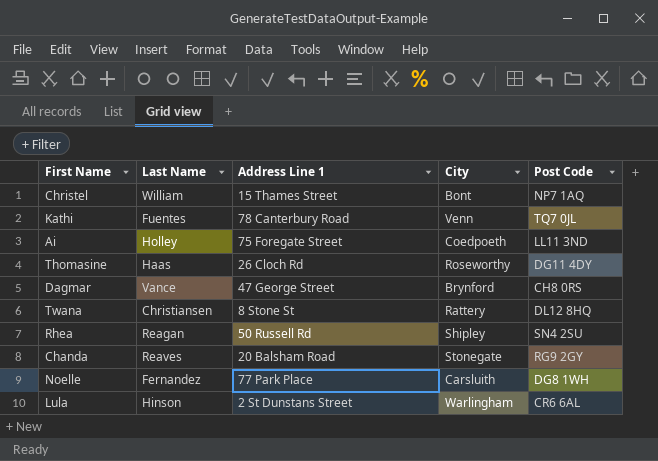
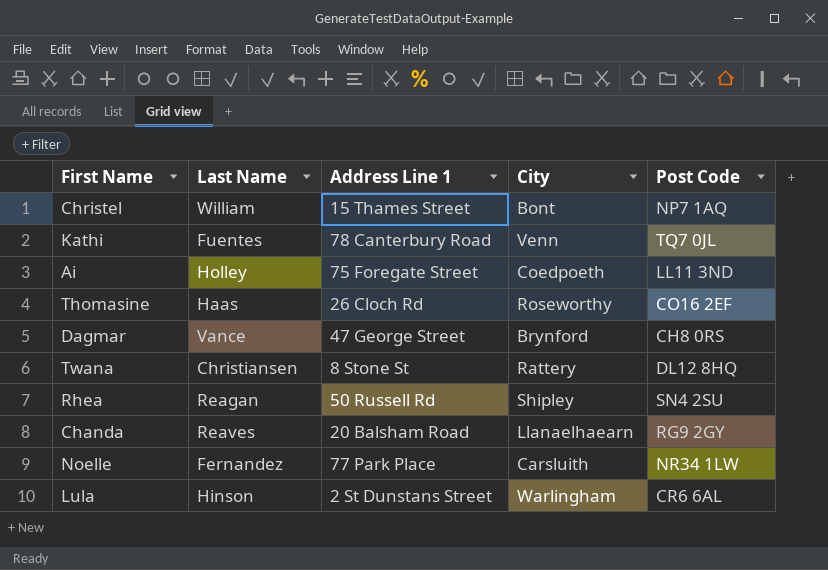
Thomasine | Post Code: DG11 4DY -> CO16 2EF
Chanda | City: Stonegate -> Llanaelhaearn
Noelle | Post Code: DG8 1WH -> NR34 1LW

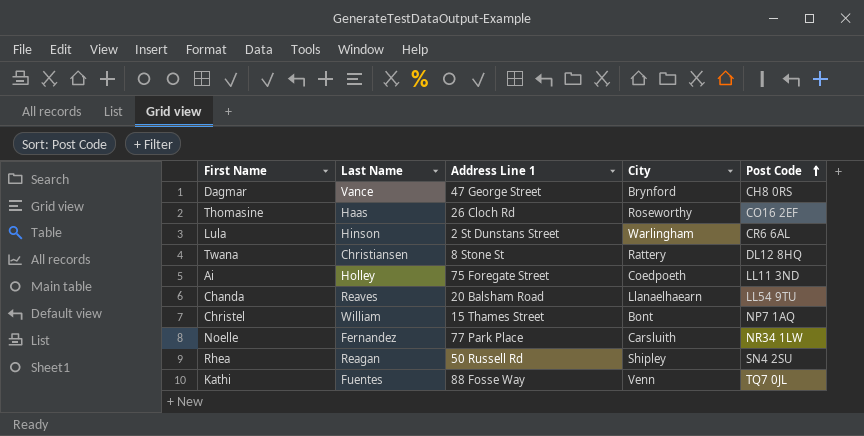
row order: none -> Post Code ascending
Chanda | Post Code: RG9 2GY -> LL54 9TU
Kathi | Address Line 1: 78 Canterbury Road -> 88 Fosse Way

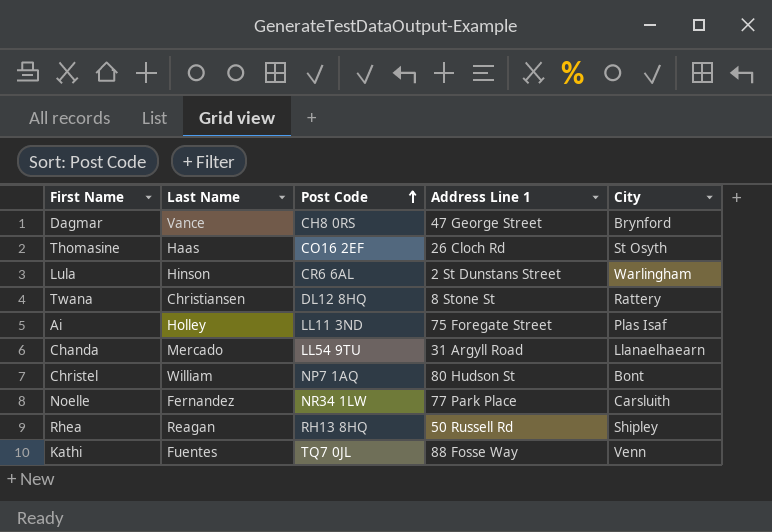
column Post Code | position: 5 -> 3
Thomasine | City: Roseworthy -> St Osyth
Ai | City: Coedpoeth -> Plas Isaf
Chanda | Last Name: Reaves -> Mercado
Chanda | Address Line 1: 20 Balsham Road -> 31 Argyll Road
Christel | Address Line 1: 15 Thames Street -> 80 Hudson St
Rhea | Post Code: SN4 2SU -> RH13 8HQ

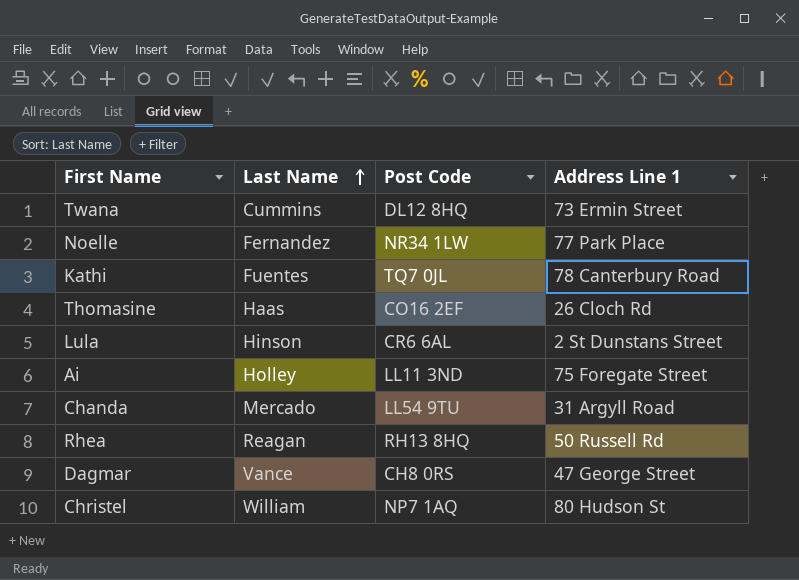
row order: Post Code ascending -> Last Name ascending
column City | position: 5 -> none
Twana | Last Name: Christiansen -> Cummins
Twana | Address Line 1: 8 Stone St -> 73 Ermin Street
Kathi | Address Line 1: 88 Fosse Way -> 78 Canterbury Road

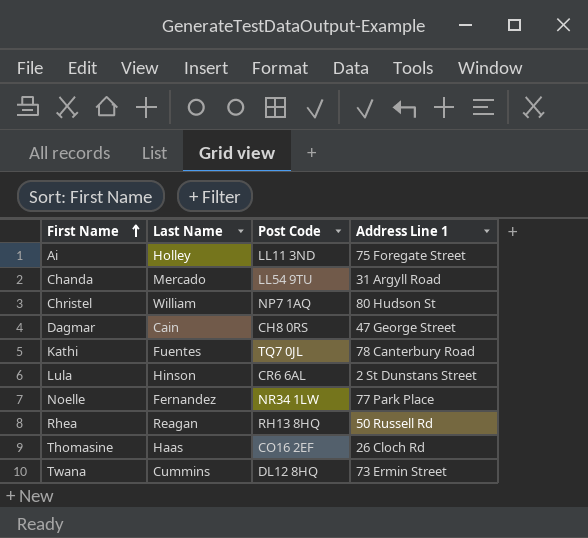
row order: Last Name ascending -> First Name ascending
Dagmar | Last Name: Vance -> Cain

